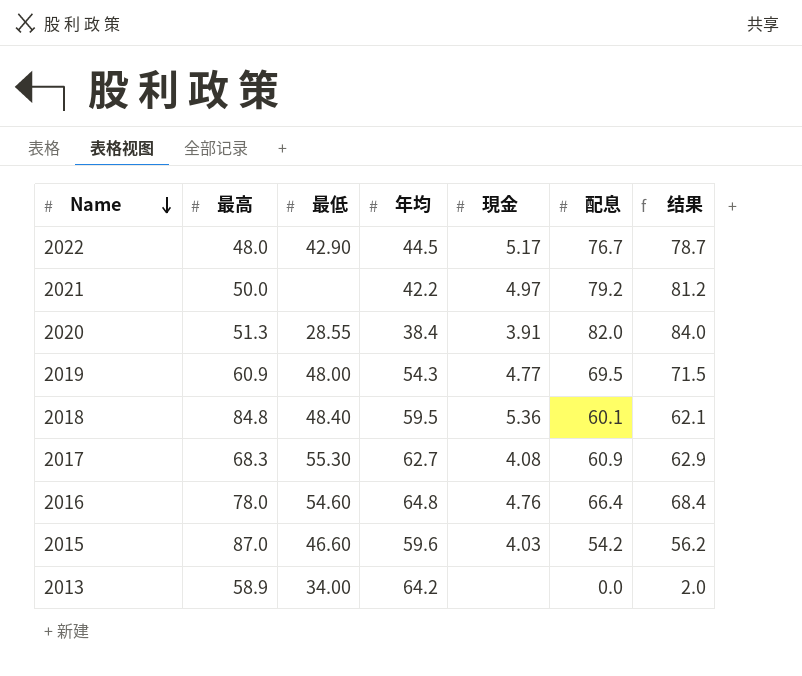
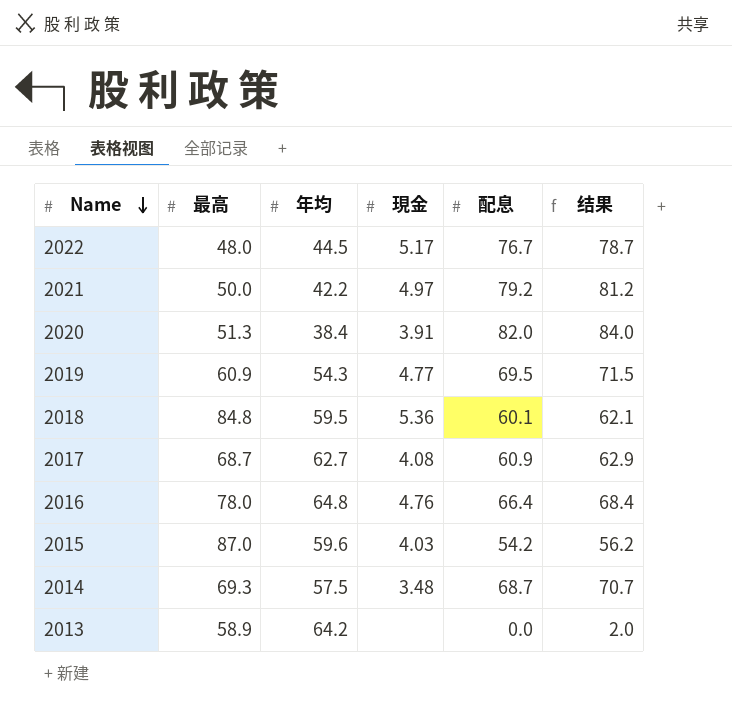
column 最低 | position: 3 -> none
2017 | 最高: 68.3 -> 68.7
row 2014: none -> 69.3 | 57.5 | 3.48 | 68.7 | 70.7

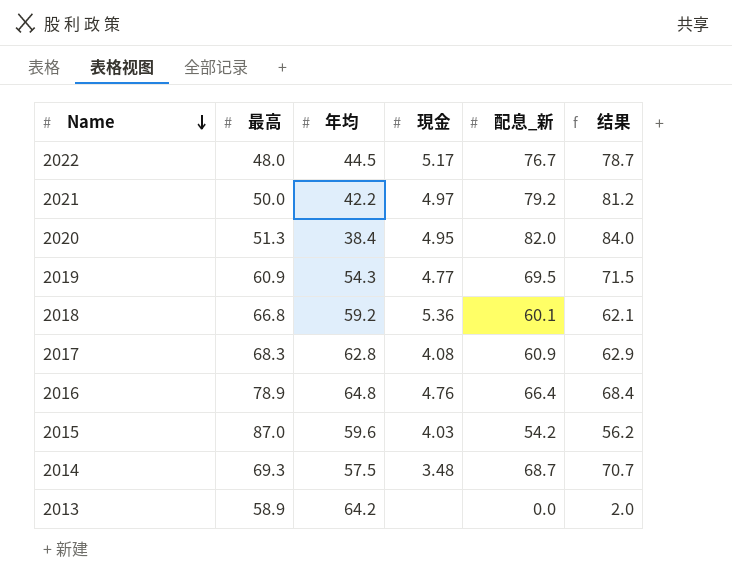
column name: 配息 -> 配息_新
2020 | 現金: 3.91 -> 4.95
2018 | 最高: 84.8 -> 66.8
2018 | 年均: 59.5 -> 59.2
2017 | 最高: 68.7 -> 68.3
2017 | 年均: 62.7 -> 62.8
2016 | 最高: 78.0 -> 78.9

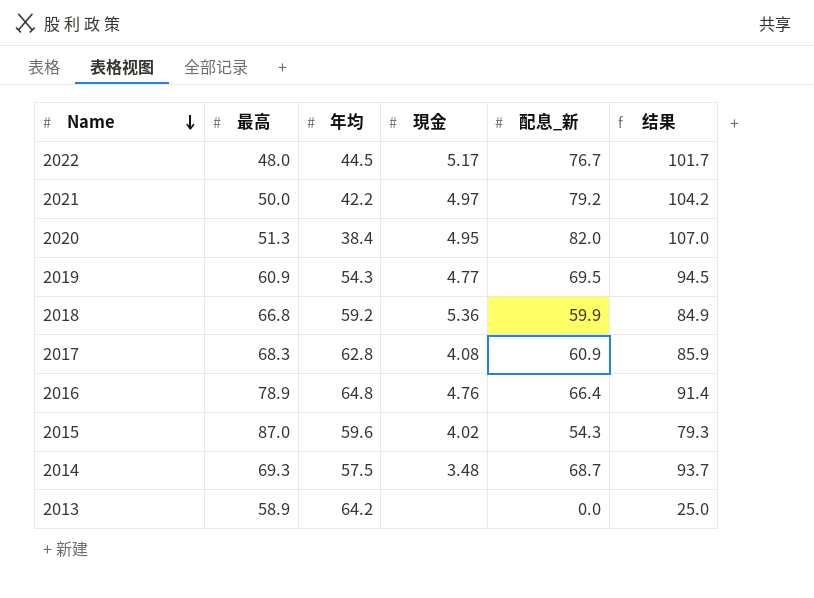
column 结果 | formula: [配息_新] + 2 -> [配息_新] + 25
2018 | 配息_新: 60.1 -> 59.9
2015 | 現金: 4.03 -> 4.02
2015 | 配息_新: 54.2 -> 54.3

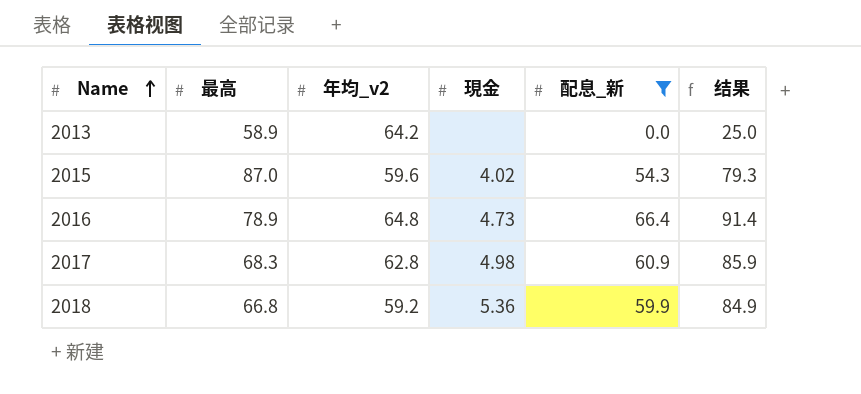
filter: none -> 配息_新 <= 66.4
row order: Name descending -> Name ascending
column name: 年均 -> 年均_v2
2016 | 現金: 4.76 -> 4.73
2017 | 現金: 4.08 -> 4.98

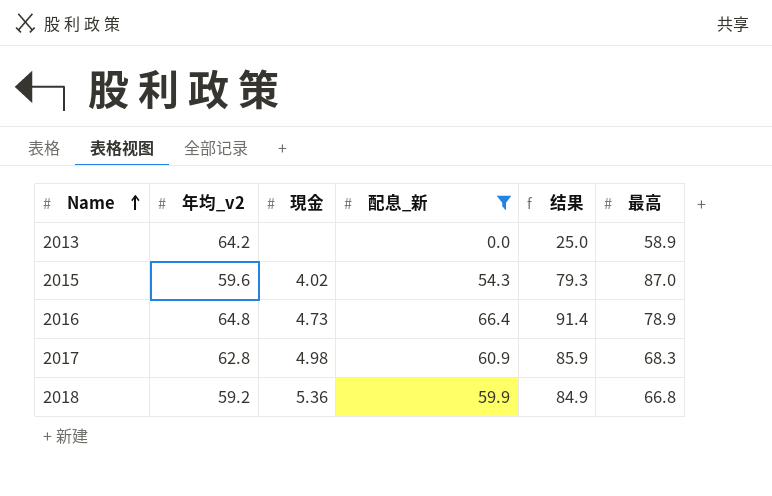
column 最高 | position: 2 -> 6

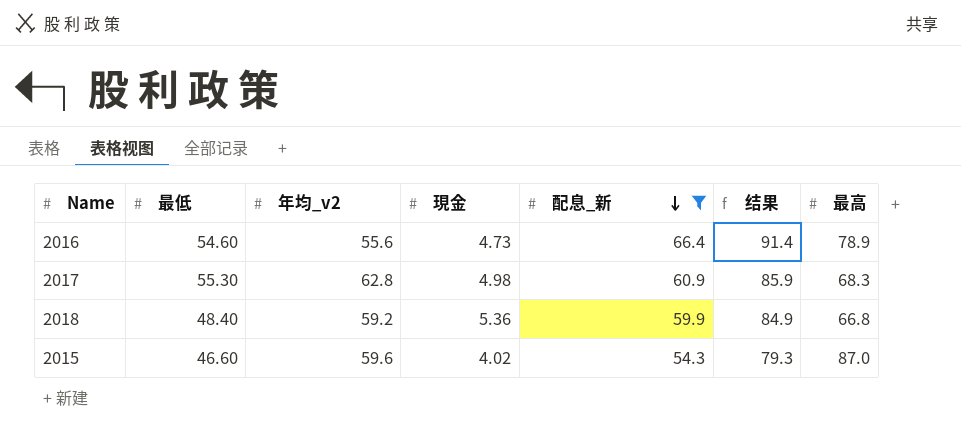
row order: Name ascending -> 配息_新 descending
column 最低 | position: none -> 2
row 2013: 64.2 | none | 0.0 | 25.0 | 58.9 -> none
2016 | 年均_v2: 64.8 -> 55.6

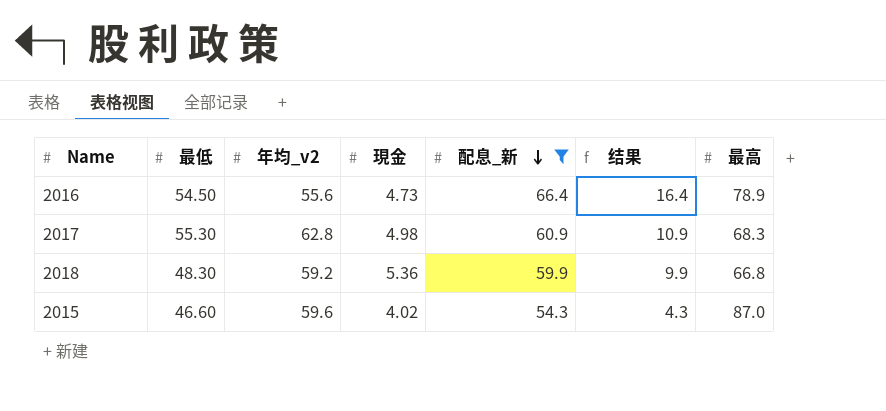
column 结果 | formula: [配息_新] + 25 -> [配息_新] - 50
2016 | 最低: 54.60 -> 54.50
2018 | 最低: 48.40 -> 48.30

